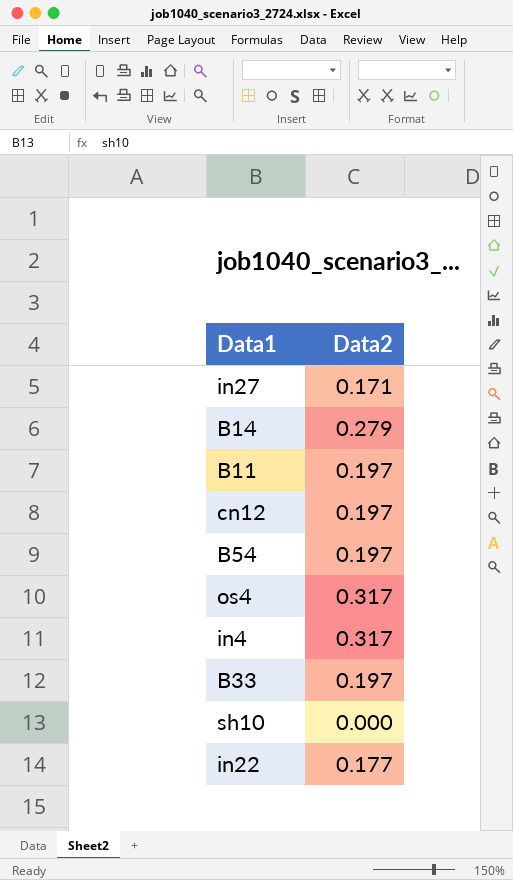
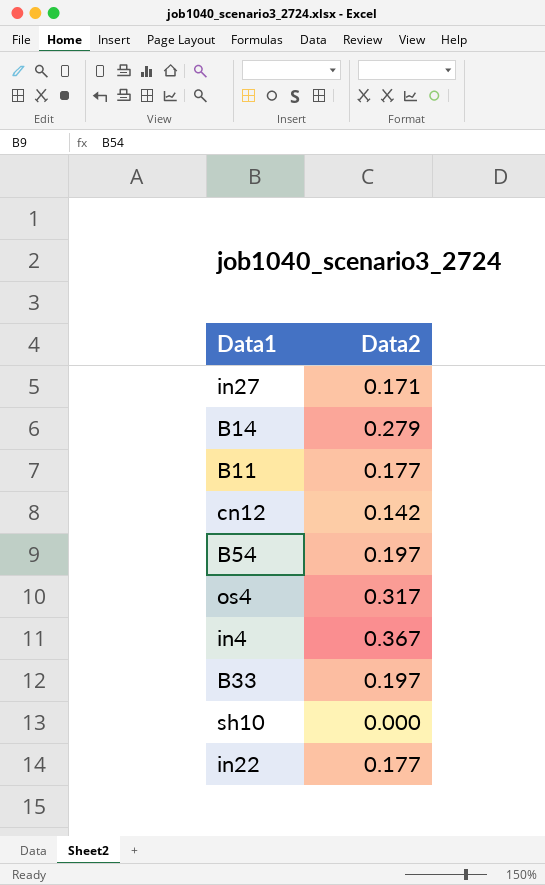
B11 | Data2: 0.197 -> 0.177
cn12 | Data2: 0.197 -> 0.142
in4 | Data2: 0.317 -> 0.367

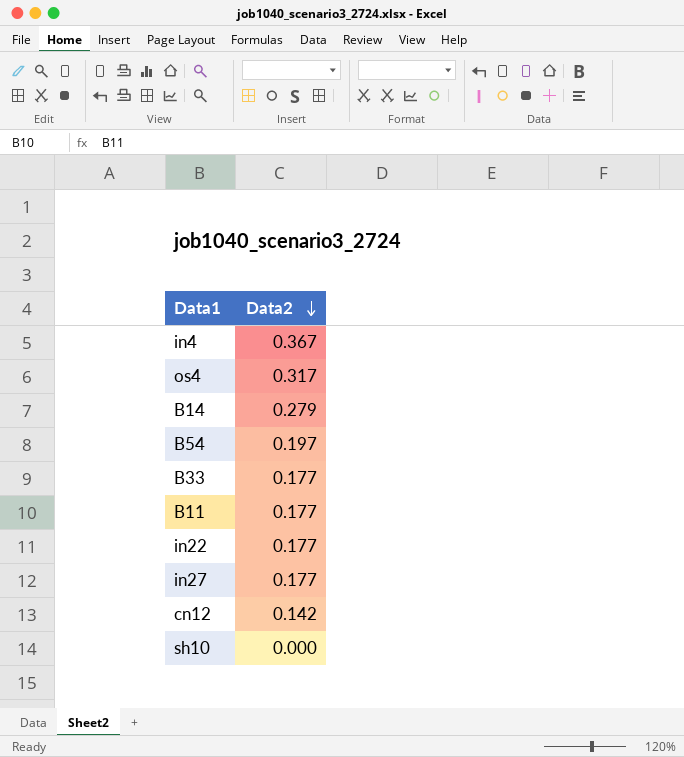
row order: none -> Data2 descending
B33 | Data2: 0.197 -> 0.177
in27 | Data2: 0.171 -> 0.177

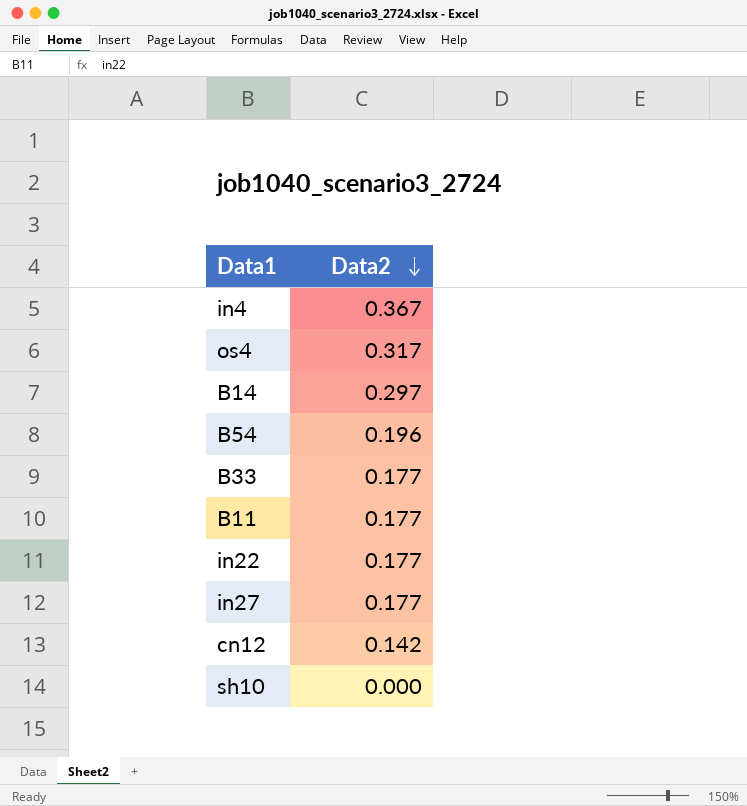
B14 | Data2: 0.279 -> 0.297
B54 | Data2: 0.197 -> 0.196

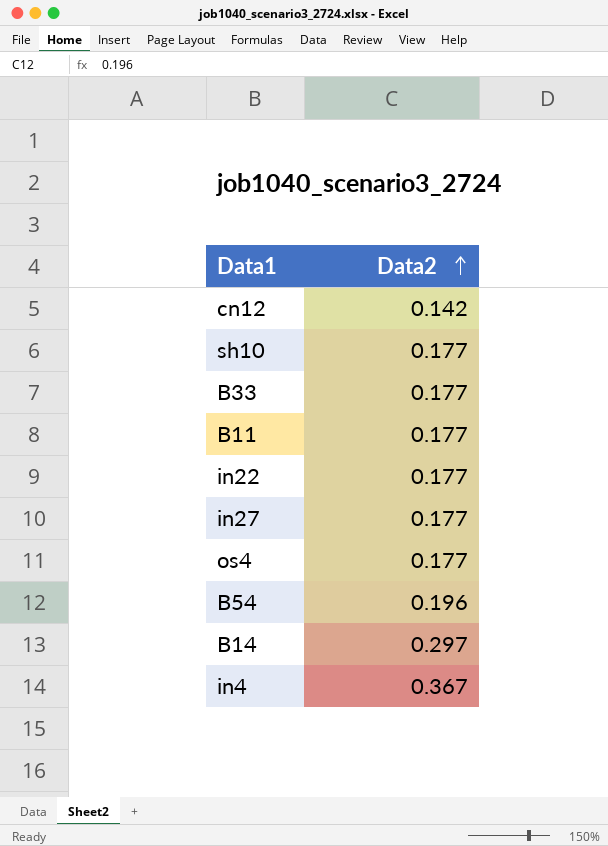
row order: Data2 descending -> Data2 ascending
sh10 | Data2: 0.000 -> 0.177
os4 | Data2: 0.317 -> 0.177

